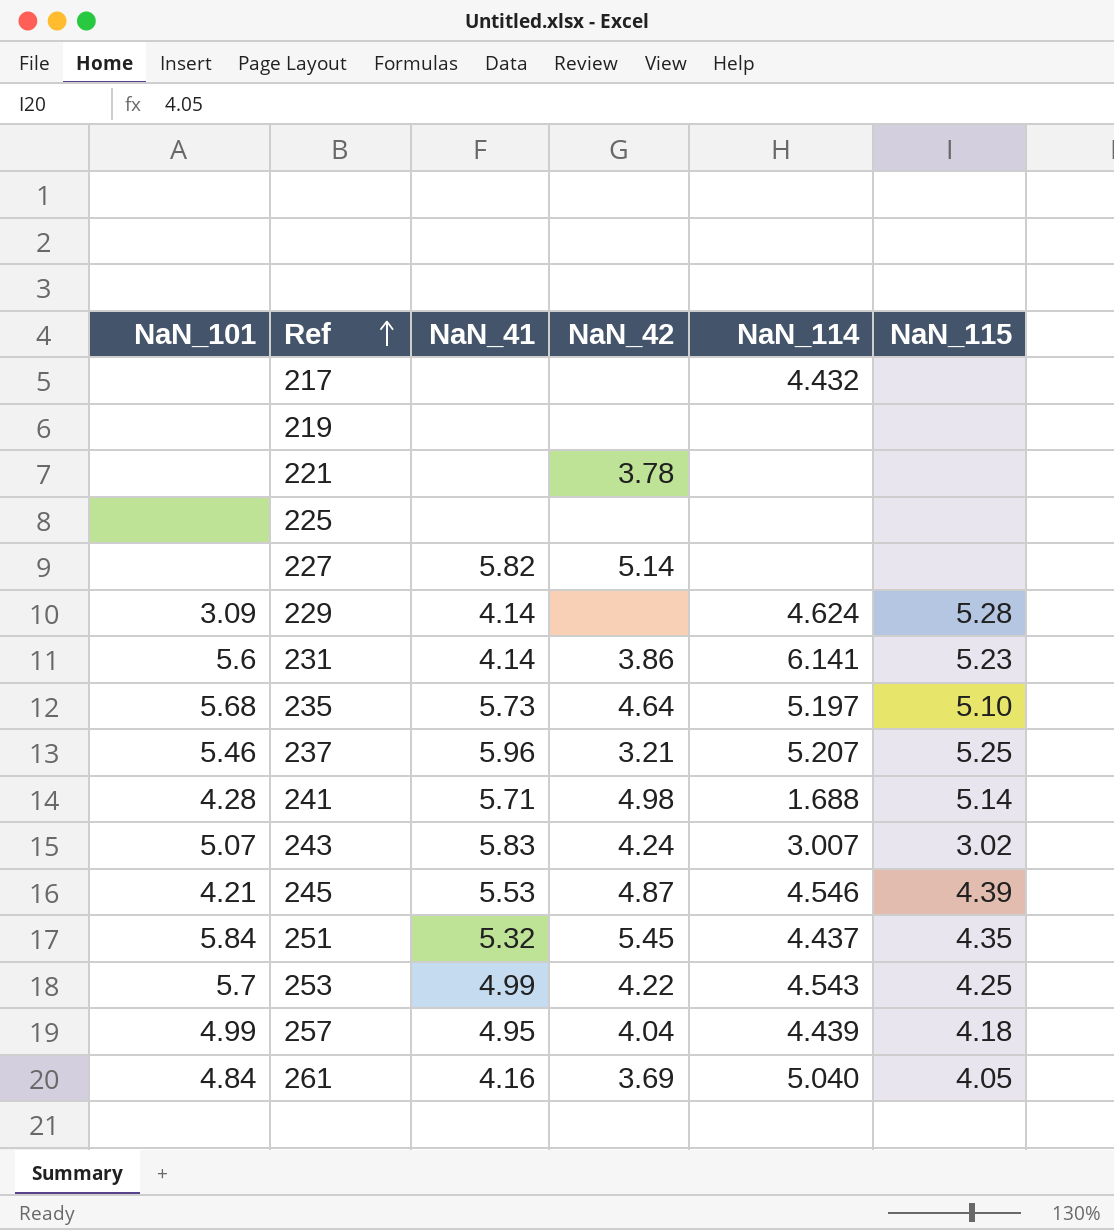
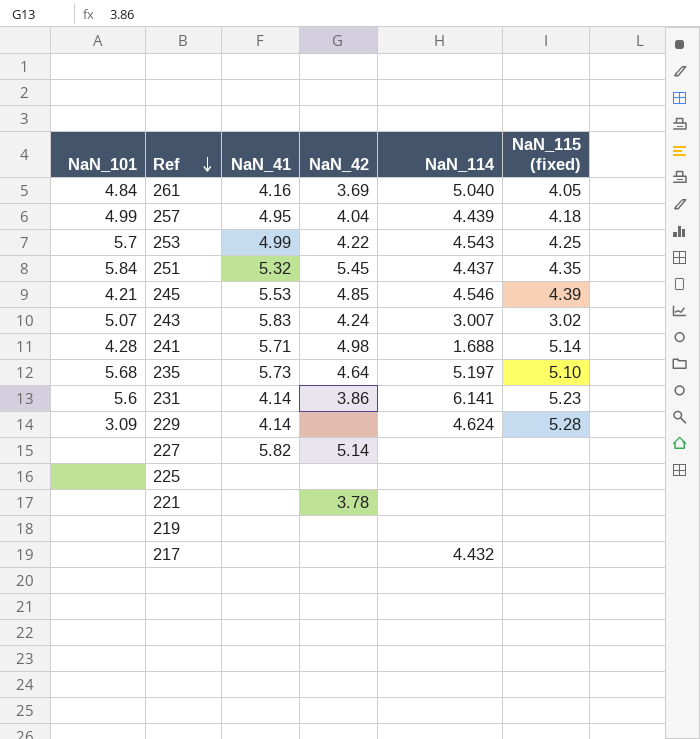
row order: Ref ascending -> Ref descending
column name: NaN_115 -> NaN_115 (fixed)
row 237: 5.46 | 5.96 | 3.21 | 5.207 | 5.25 -> none
245 | NaN_42: 4.87 -> 4.85

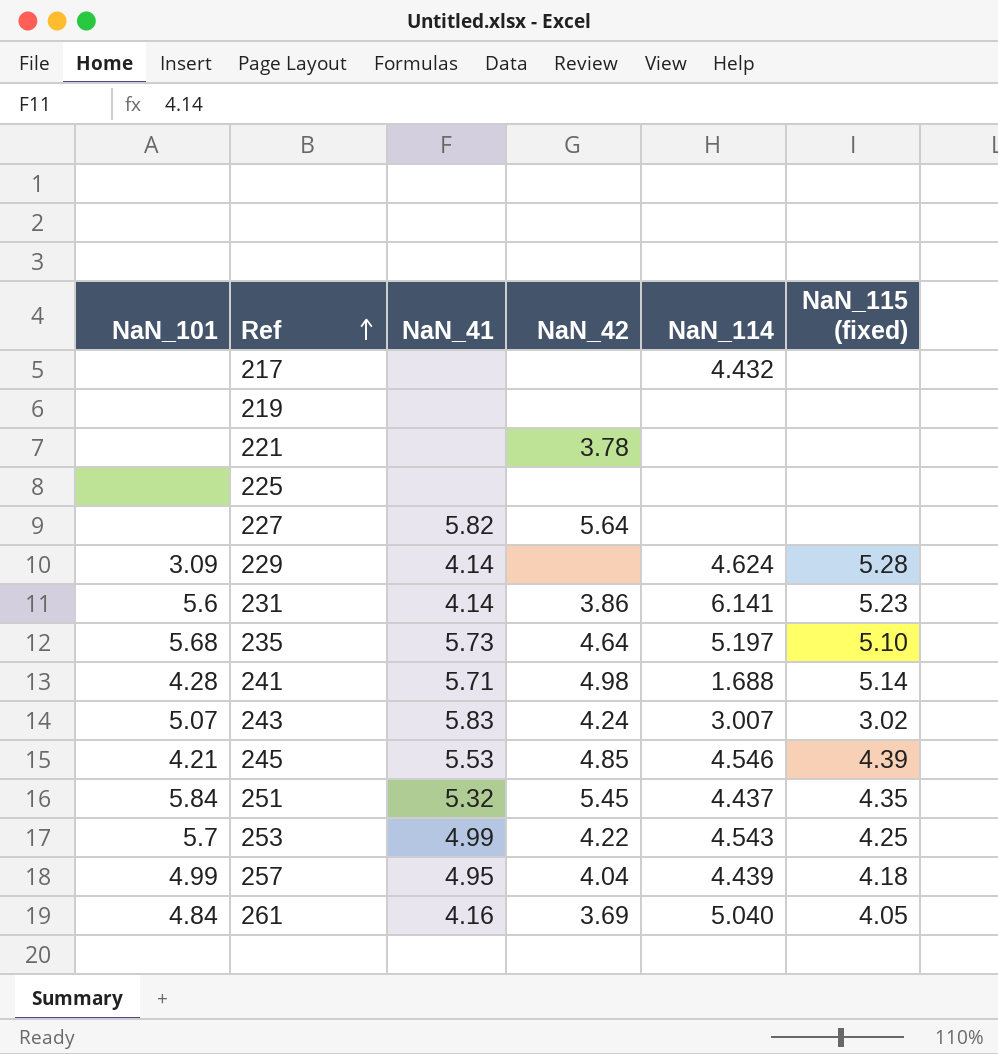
row order: Ref descending -> Ref ascending
227 | NaN_42: 5.14 -> 5.64

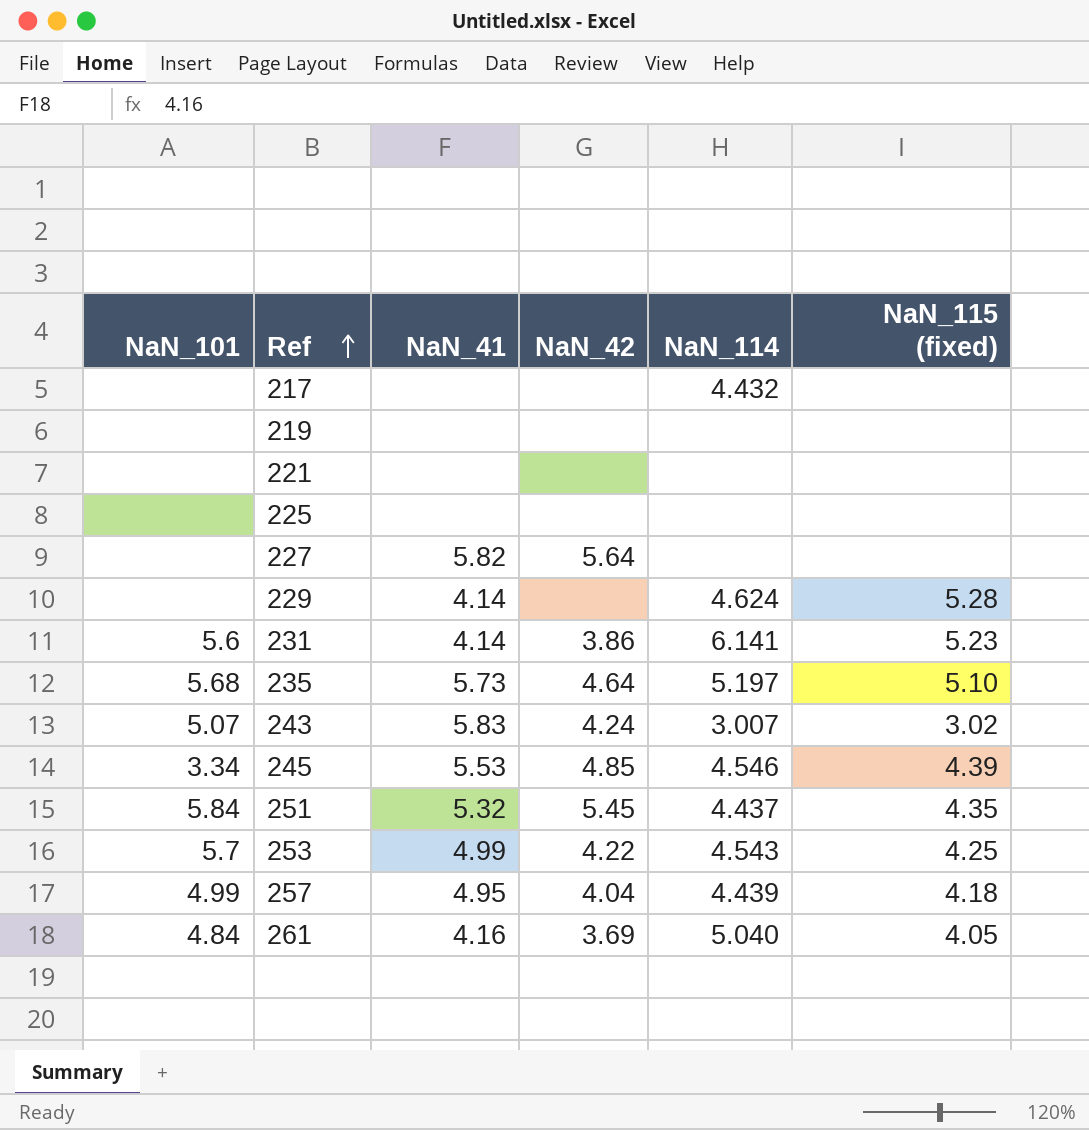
row 241: 4.28 | 5.71 | 4.98 | 1.688 | 5.14 -> none
221 | NaN_42: 3.78 -> none
229 | NaN_101: 3.09 -> none
245 | NaN_101: 4.21 -> 3.34

